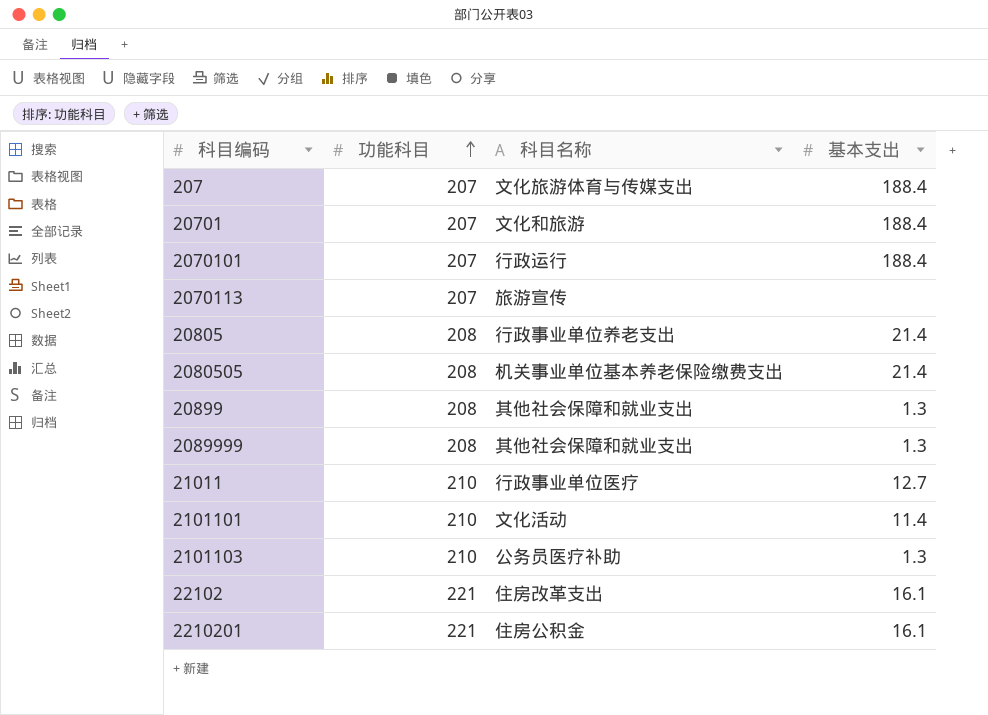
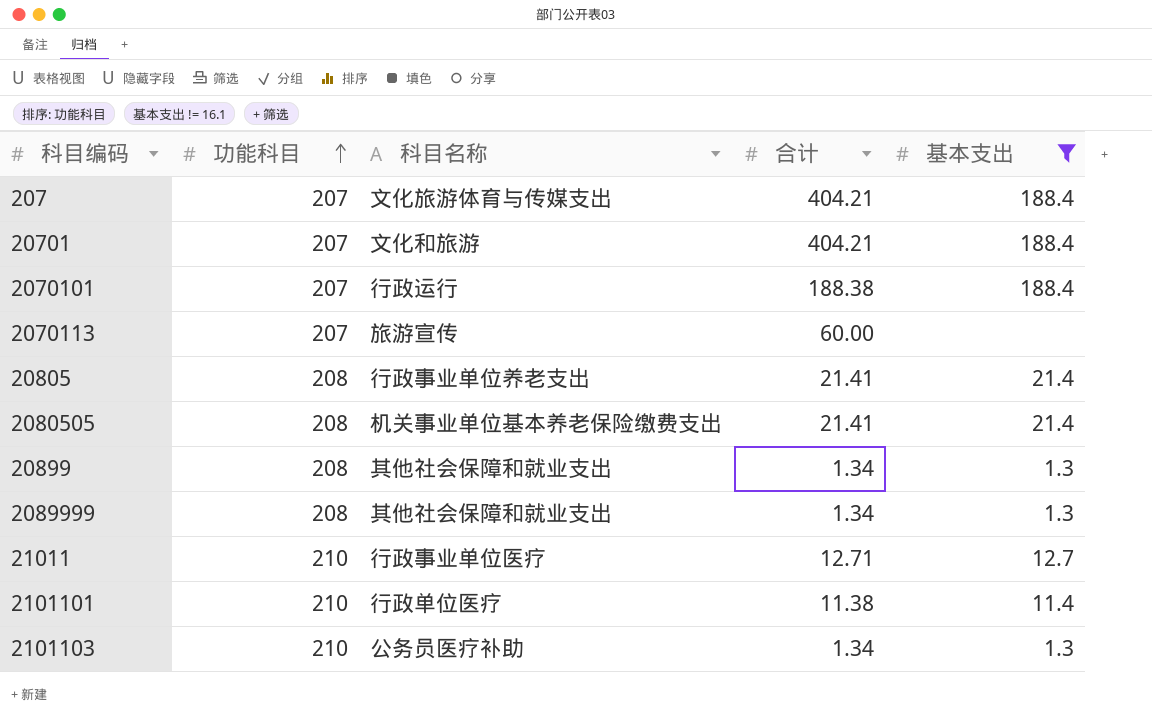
filter: none -> 基本支出 != 16.1
column 合计 | position: none -> 4
2101101 | 科目名称: 文化活动 -> 行政单位医疗

